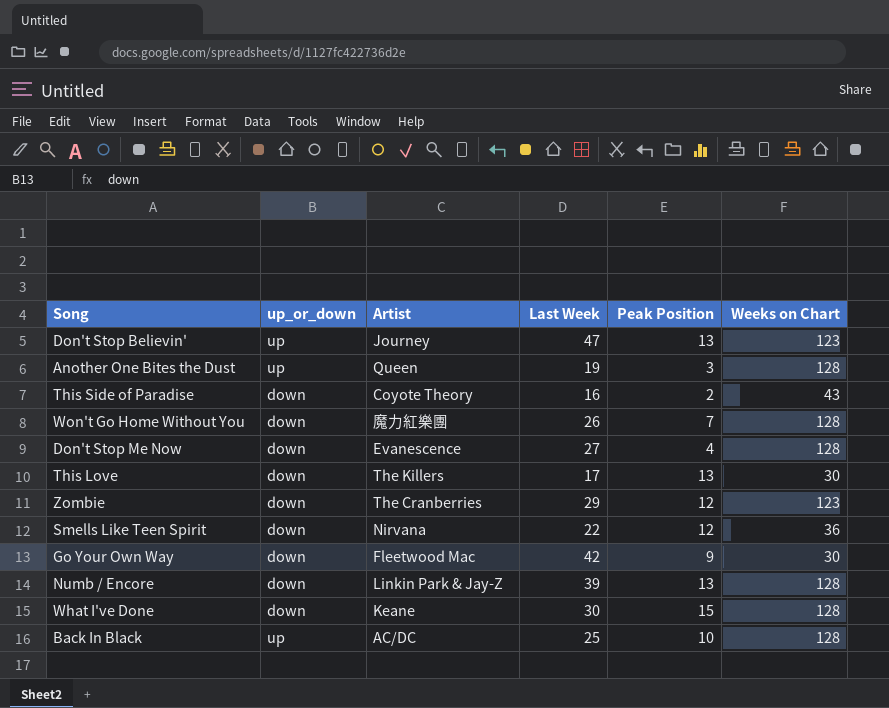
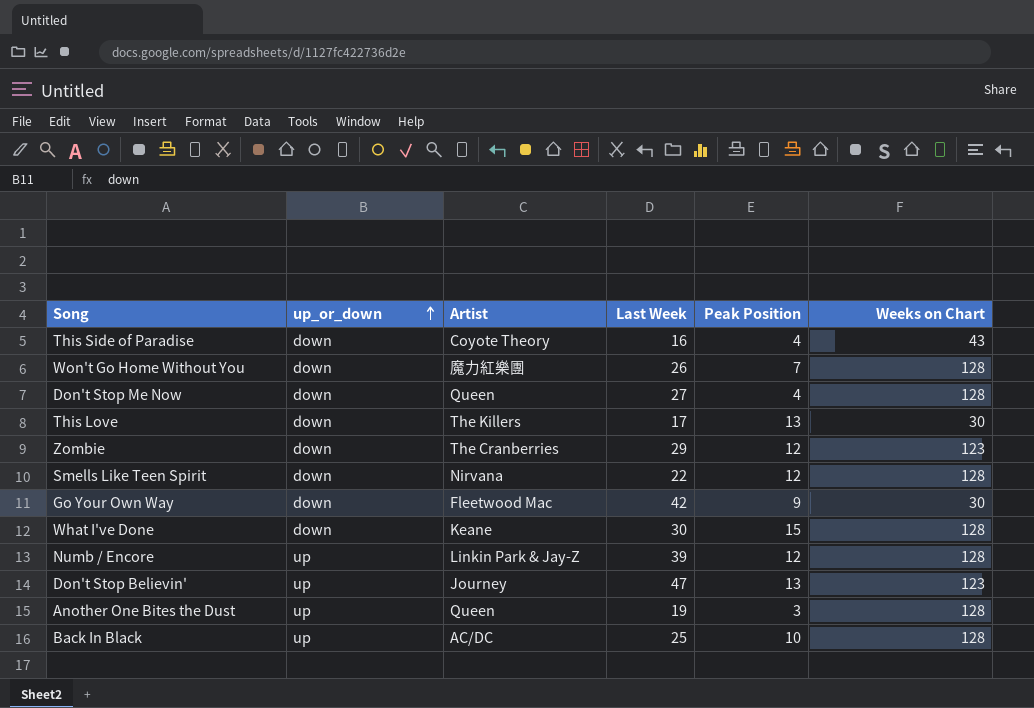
row order: none -> up_or_down ascending
This Side of Paradise | Peak Position: 2 -> 4
Don't Stop Me Now | Artist: Evanescence -> Queen
Smells Like Teen Spirit | Weeks on Chart: 36 -> 128
Numb / Encore | up_or_down: down -> up
Numb / Encore | Peak Position: 13 -> 12

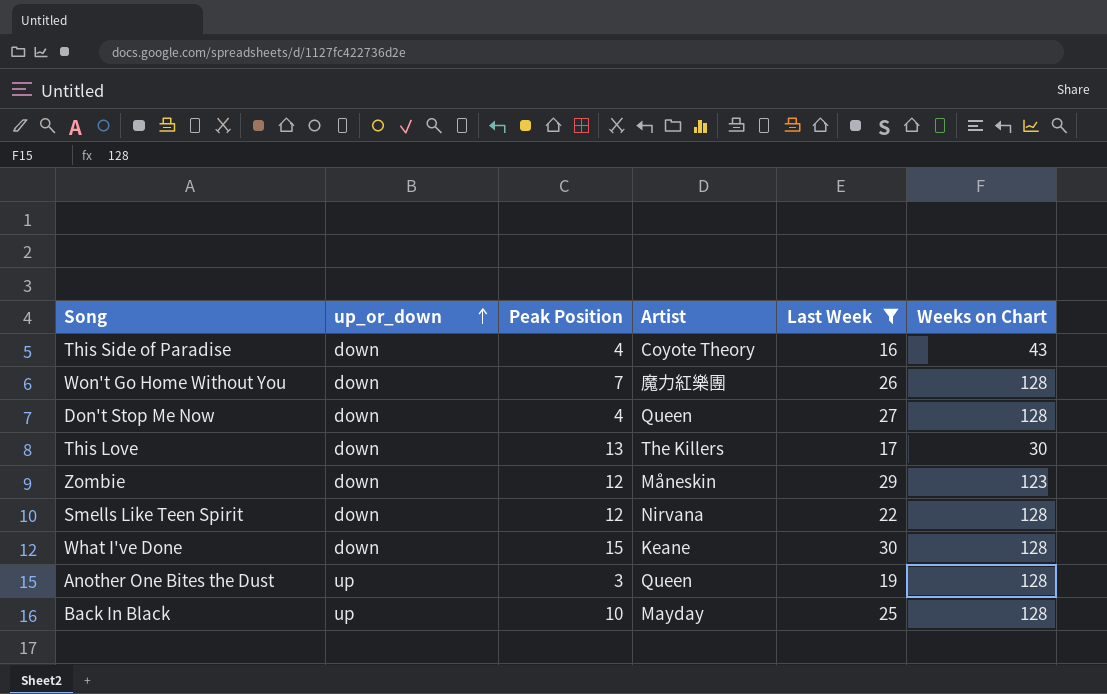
filter: none -> Last Week <= 30
column Peak Position | position: 5 -> 3
Zombie | Artist: The Cranberries -> Måneskin
Back In Black | Artist: AC/DC -> Mayday

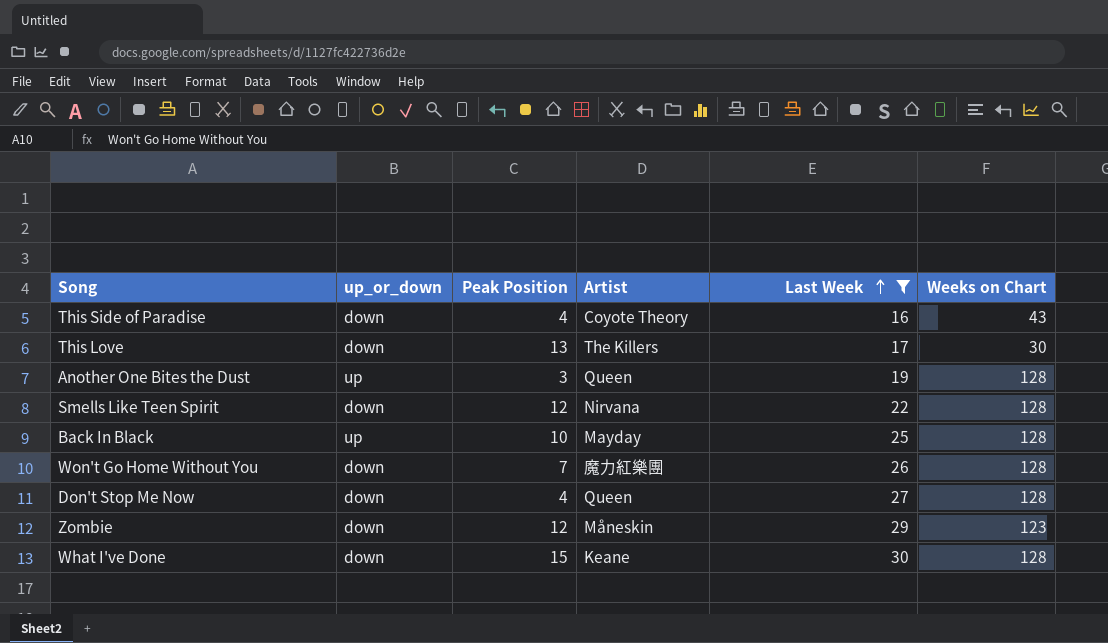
row order: up_or_down ascending -> Last Week ascending

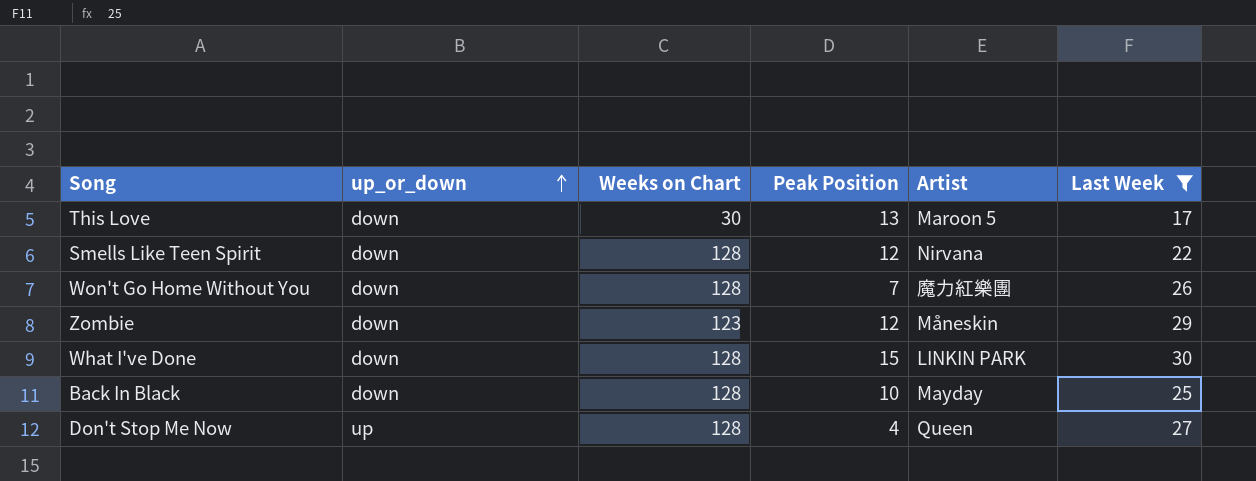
row order: Last Week ascending -> up_or_down ascending
column Weeks on Chart | position: 6 -> 3
row This Side of Paradise: down | 4 | Coyote Theory | 16 | 43 -> none
row Another One Bites the Dust: up | 3 | Queen | 19 | 128 -> none
This Love | Artist: The Killers -> Maroon 5
What I've Done | Artist: Keane -> LINKIN PARK
Back In Black | up_or_down: up -> down
Don't Stop Me Now | up_or_down: down -> up

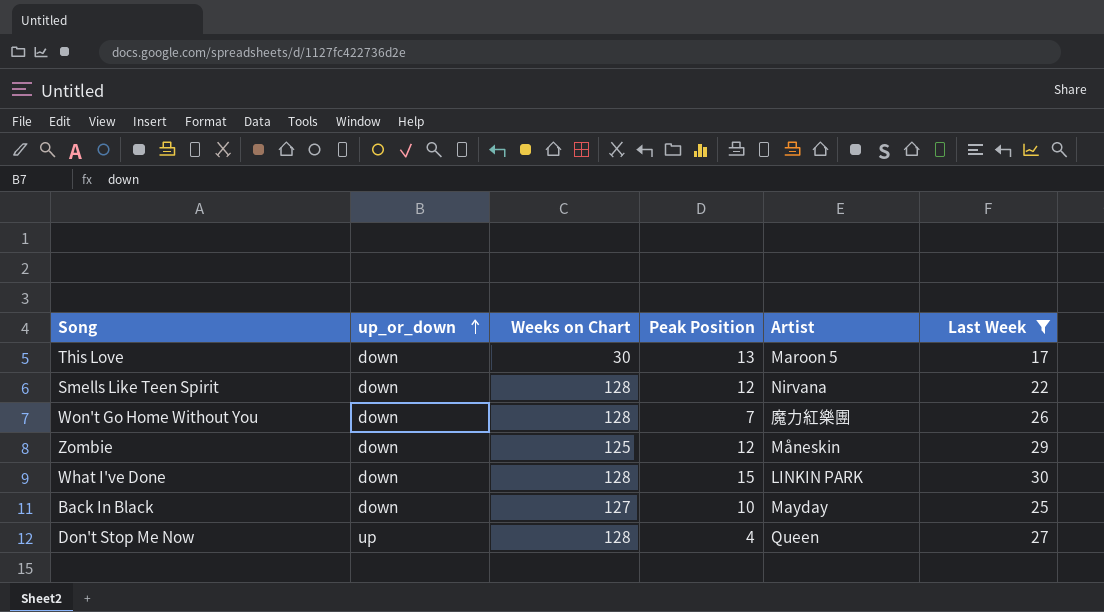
Zombie | Weeks on Chart: 123 -> 125
Back In Black | Weeks on Chart: 128 -> 127

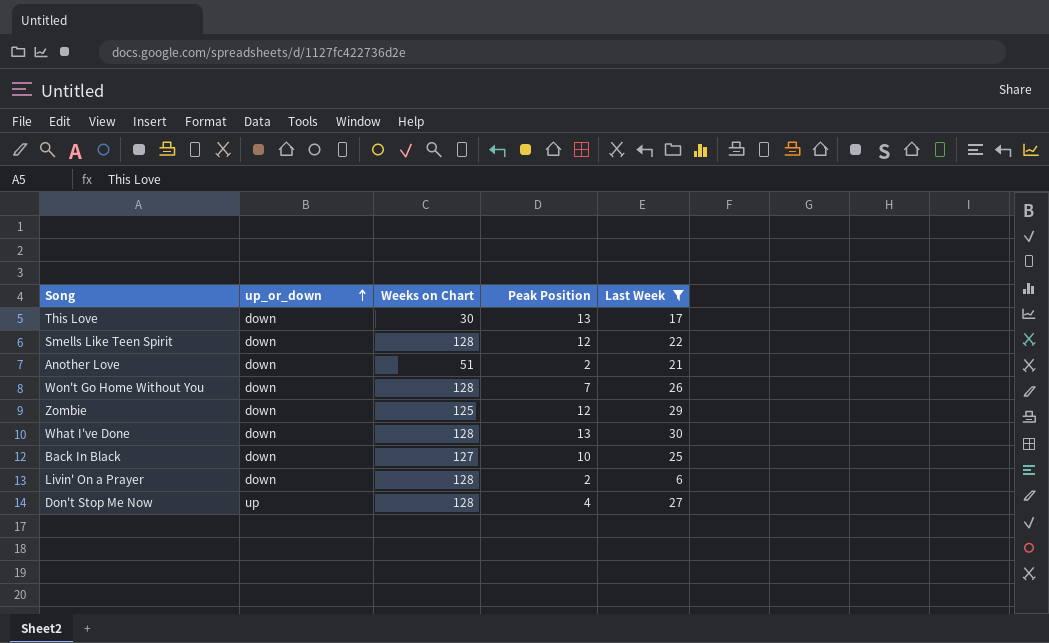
column Artist | position: 5 -> none
row Another Love: none -> down | 51 | 2 | 21
What I've Done | Peak Position: 15 -> 13
row Livin' On a Prayer: none -> down | 128 | 2 | 6

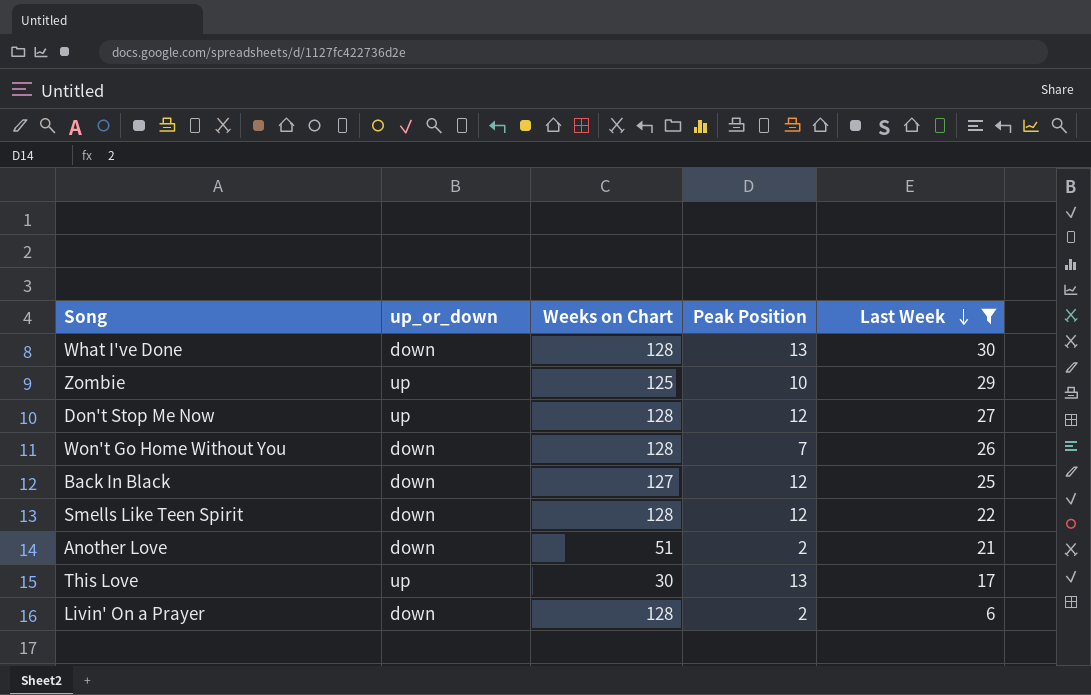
row order: up_or_down ascending -> Last Week descending
Zombie | up_or_down: down -> up
Zombie | Peak Position: 12 -> 10
Don't Stop Me Now | Peak Position: 4 -> 12
Back In Black | Peak Position: 10 -> 12
This Love | up_or_down: down -> up

